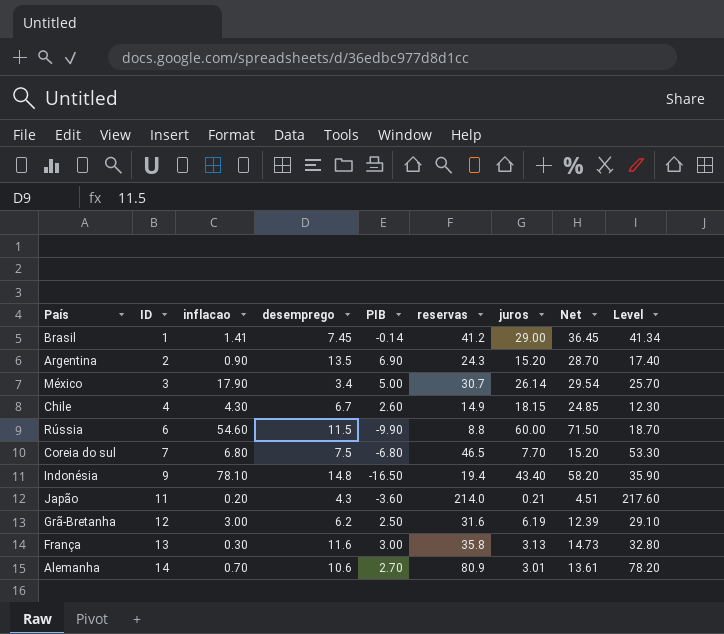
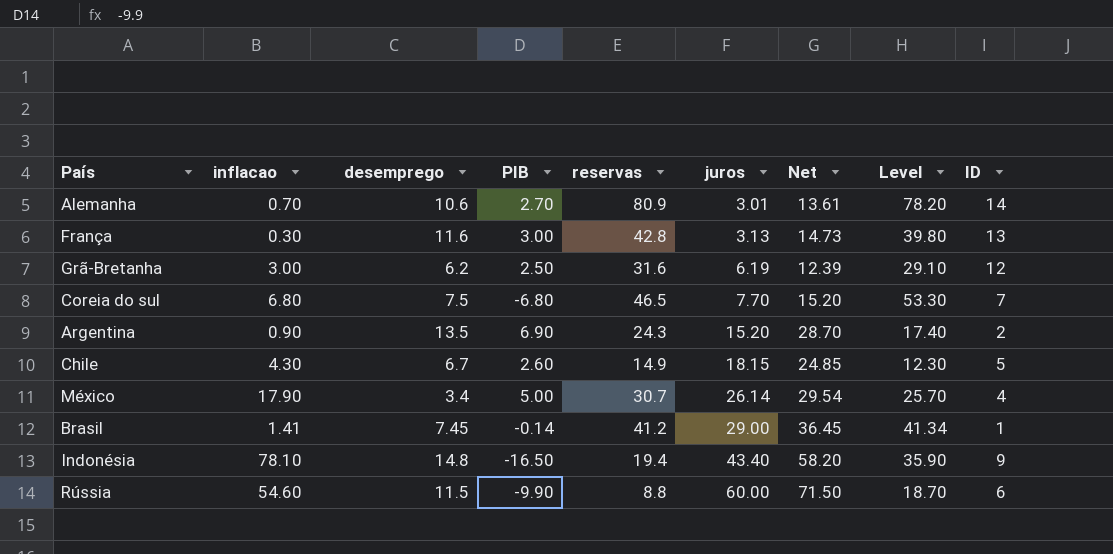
row order: ID ascending -> juros ascending
column ID | position: 2 -> 9
row Japão: 11 | 0.20 | 4.3 | -3.60 | 214.0 | 0.21 | 4.51 | 217.60 -> none
França | reservas: 35.8 -> 42.8
França | Level: 32.80 -> 39.80
Chile | ID: 4 -> 5
México | ID: 3 -> 4

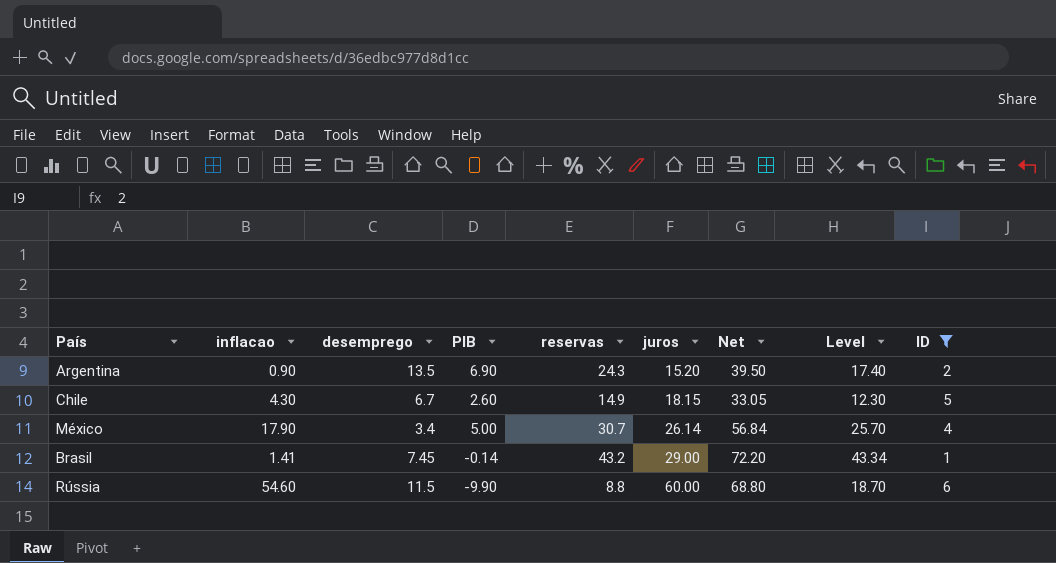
filter: none -> ID <= 6
column Net | formula: [desemprego] + [juros] -> [reservas] + [juros]
Brasil | reservas: 41.2 -> 43.2
Brasil | Level: 41.34 -> 43.34

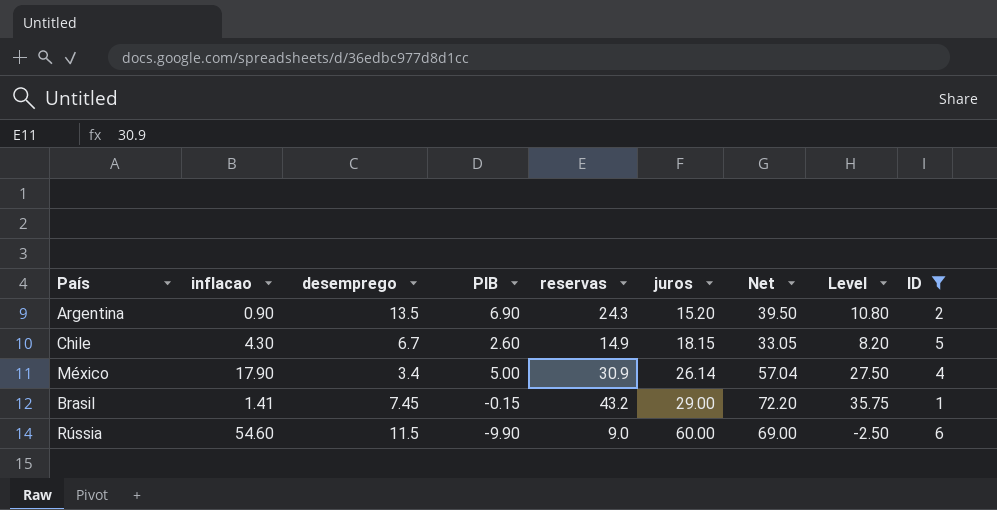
column Level | formula: [reservas] - [PIB] -> [reservas] - [desemprego]
México | reservas: 30.7 -> 30.9
México | Net: 56.84 -> 57.04
Brasil | PIB: -0.14 -> -0.15
Rússia | reservas: 8.8 -> 9.0
Rússia | Net: 68.80 -> 69.00

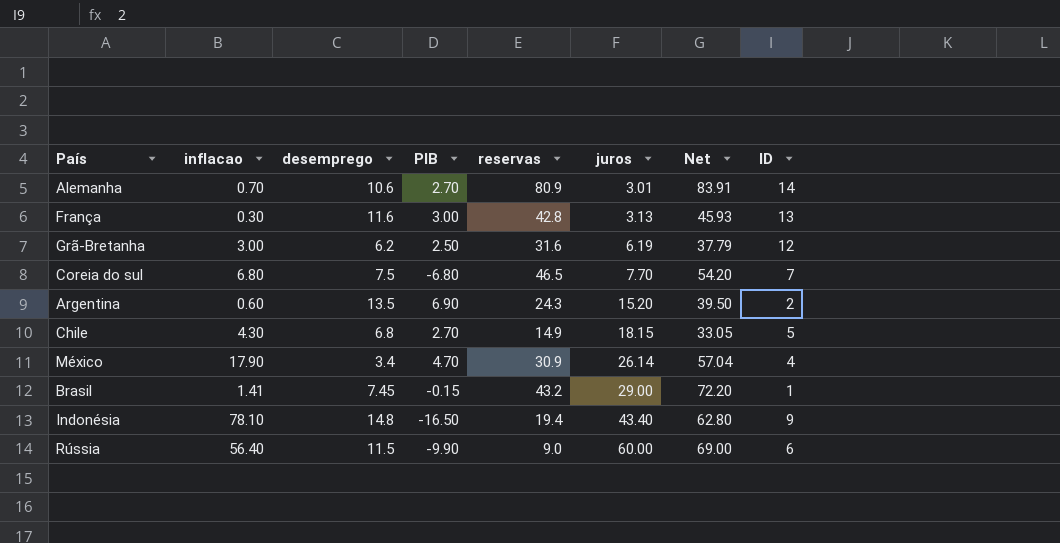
filter: ID <= 6 -> none
column Level | formula: [reservas] - [desemprego] -> none
Argentina | inflacao: 0.90 -> 0.60
Chile | desemprego: 6.7 -> 6.8
Chile | PIB: 2.60 -> 2.70
México | PIB: 5.00 -> 4.70
Rússia | inflacao: 54.60 -> 56.40

